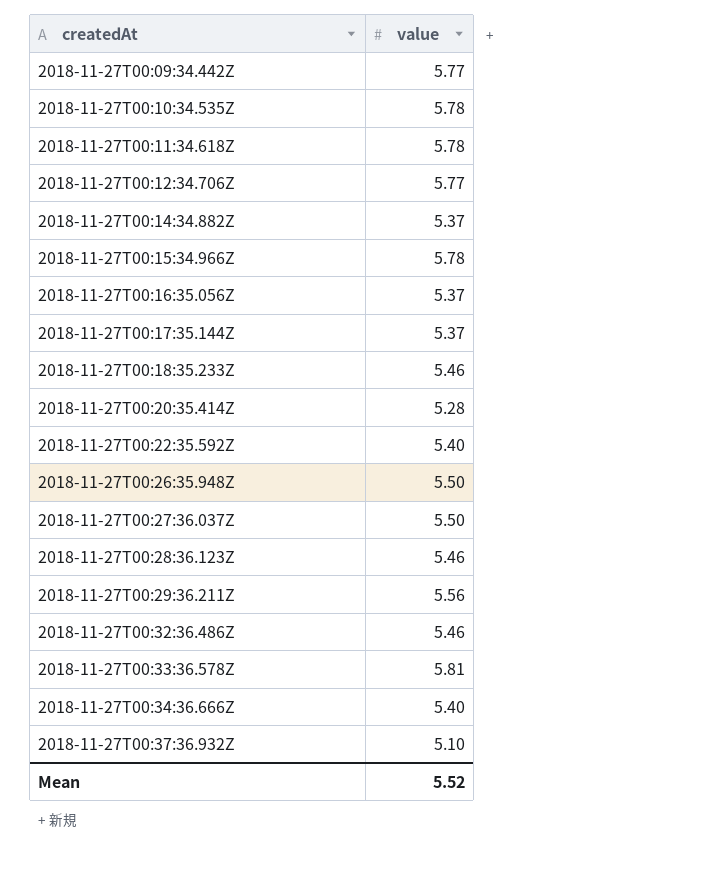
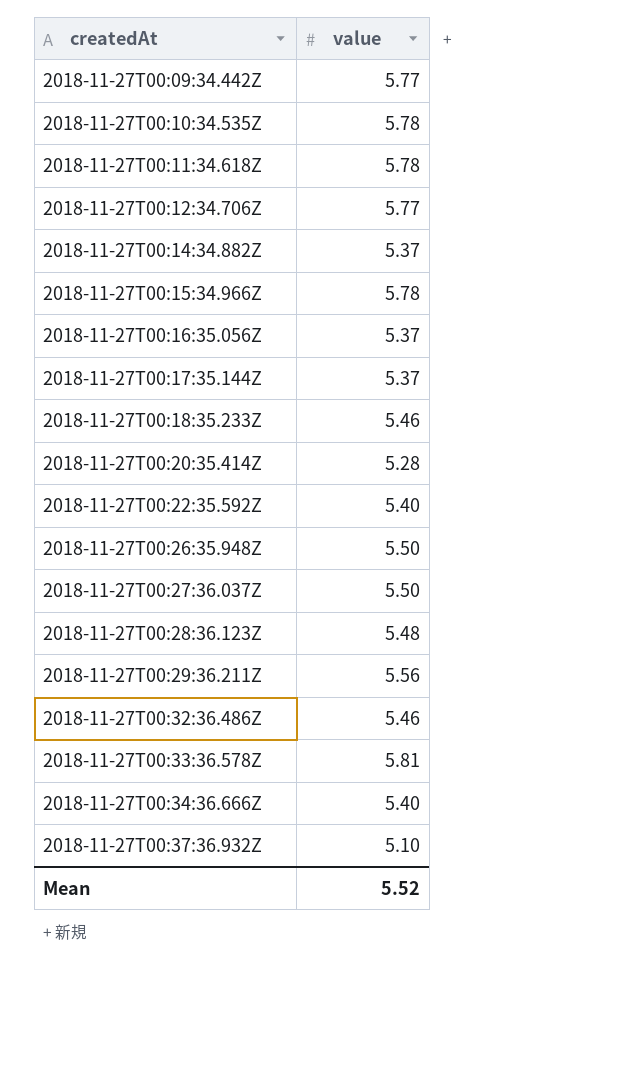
2018-11-27T00:28:36.123Z | value: 5.46 -> 5.48

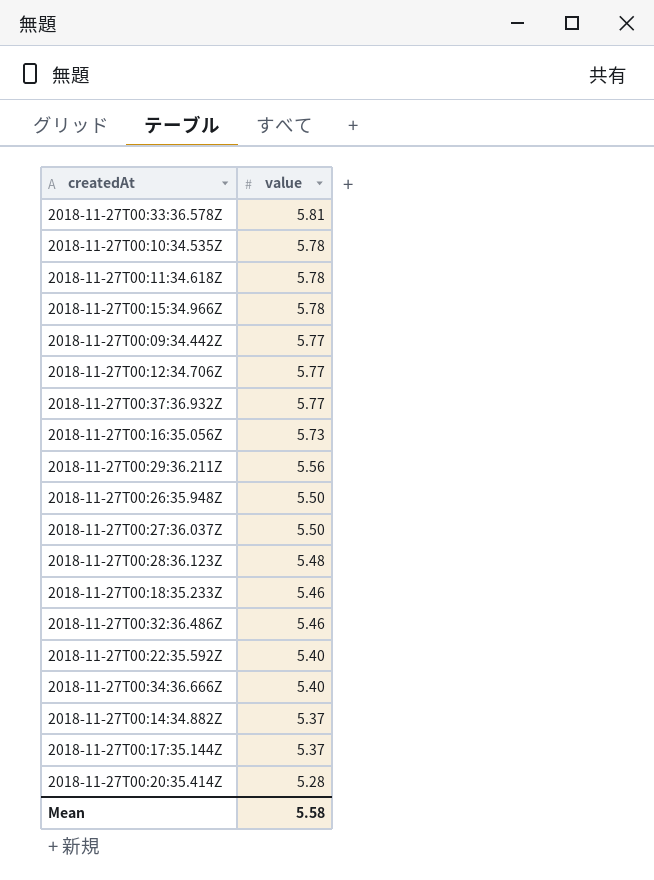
row order: createdAt ascending -> value descending
2018-11-27T00:37:36.932Z | value: 5.10 -> 5.77
2018-11-27T00:16:35.056Z | value: 5.37 -> 5.73
Mean | value: 5.52 -> 5.58

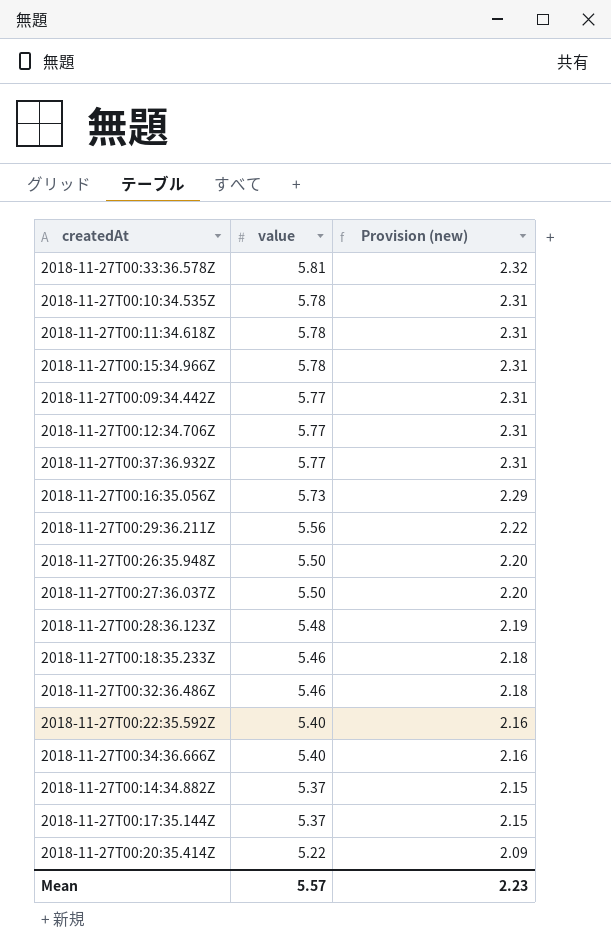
column Provision (new) | formula: none -> [value] * 0.4
2018-11-27T00:20:35.414Z | value: 5.28 -> 5.22
Mean | value: 5.58 -> 5.57

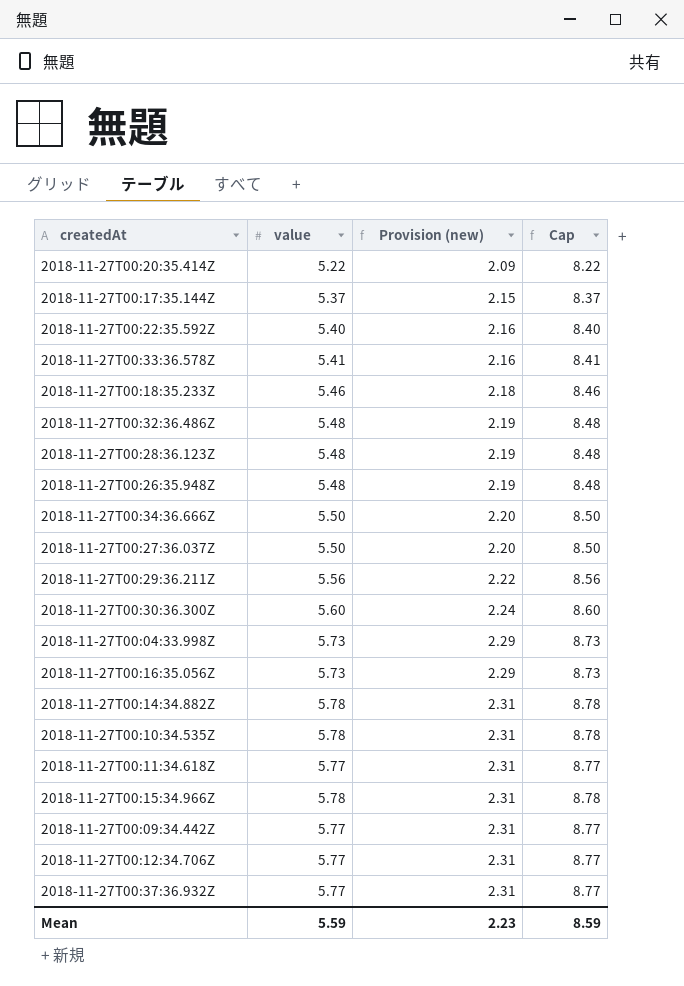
row order: value descending -> Provision (new) ascending
column Cap | formula: none -> [value] + 3
2018-11-27T00:33:36.578Z | value: 5.81 -> 5.41
2018-11-27T00:33:36.578Z | Provision (new): 2.32 -> 2.16
2018-11-27T00:32:36.486Z | value: 5.46 -> 5.48
2018-11-27T00:32:36.486Z | Provision (new): 2.18 -> 2.19
2018-11-27T00:26:35.948Z | value: 5.50 -> 5.48
2018-11-27T00:26:35.948Z | Provision (new): 2.20 -> 2.19
2018-11-27T00:34:36.666Z | value: 5.40 -> 5.50
2018-11-27T00:34:36.666Z | Provision (new): 2.16 -> 2.20
row 2018-11-27T00:30:36.300Z: none -> 5.60 | 2.24 | 8.60
row 2018-11-27T00:04:33.998Z: none -> 5.73 | 2.29 | 8.73
2018-11-27T00:14:34.882Z | value: 5.37 -> 5.78
2018-11-27T00:14:34.882Z | Provision (new): 2.15 -> 2.31
2018-11-27T00:11:34.618Z | value: 5.78 -> 5.77
Mean | value: 5.57 -> 5.59

